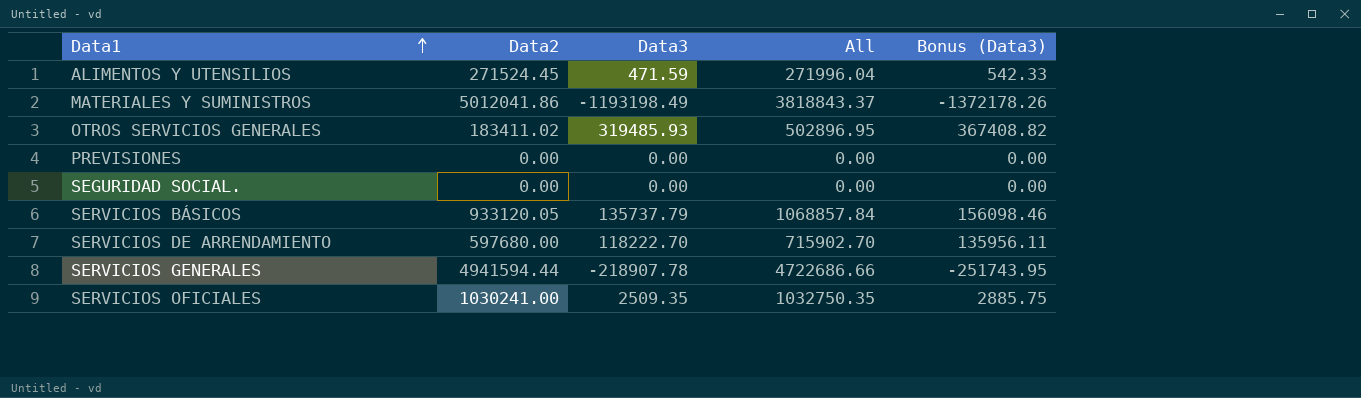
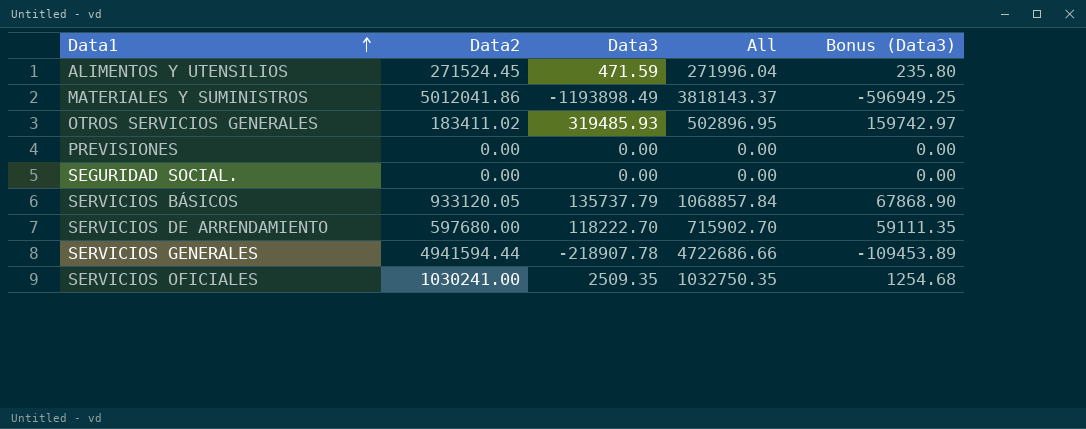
column Bonus (Data3) | formula: [Data3] * 1.15 -> [Data3] * 0.5
MATERIALES Y SUMINISTROS | Data3: -1193198.49 -> -1193898.49
MATERIALES Y SUMINISTROS | All: 3818843.37 -> 3818143.37

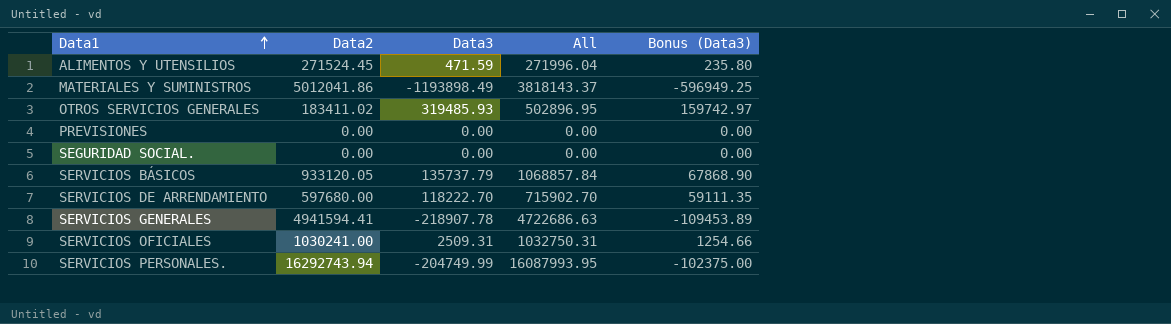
SERVICIOS GENERALES | Data2: 4941594.44 -> 4941594.41
SERVICIOS GENERALES | All: 4722686.66 -> 4722686.63
SERVICIOS OFICIALES | Data3: 2509.35 -> 2509.31
SERVICIOS OFICIALES | All: 1032750.35 -> 1032750.31
SERVICIOS OFICIALES | Bonus (Data3): 1254.68 -> 1254.66
row SERVICIOS PERSONALES.: none -> 16292743.94 | -204749.99 | 16087993.95 | -102375.00

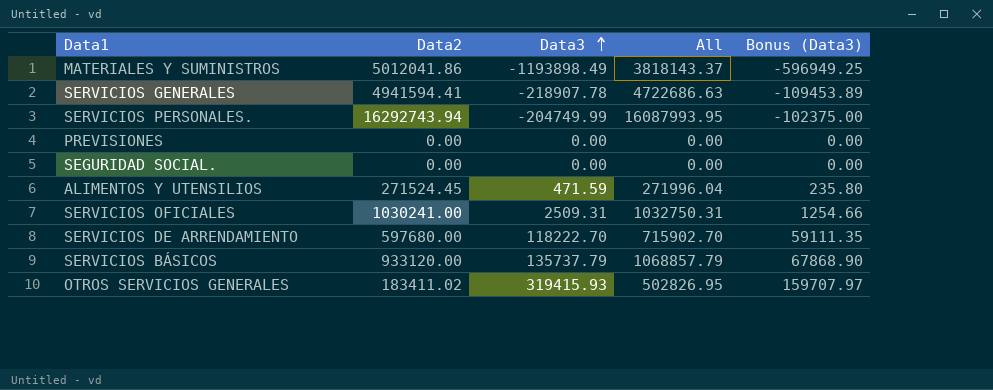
row order: Data1 ascending -> Data3 ascending
SERVICIOS BÁSICOS | Data2: 933120.05 -> 933120.00
SERVICIOS BÁSICOS | All: 1068857.84 -> 1068857.79
OTROS SERVICIOS GENERALES | Data3: 319485.93 -> 319415.93
OTROS SERVICIOS GENERALES | All: 502896.95 -> 502826.95
OTROS SERVICIOS GENERALES | Bonus (Data3): 159742.97 -> 159707.97

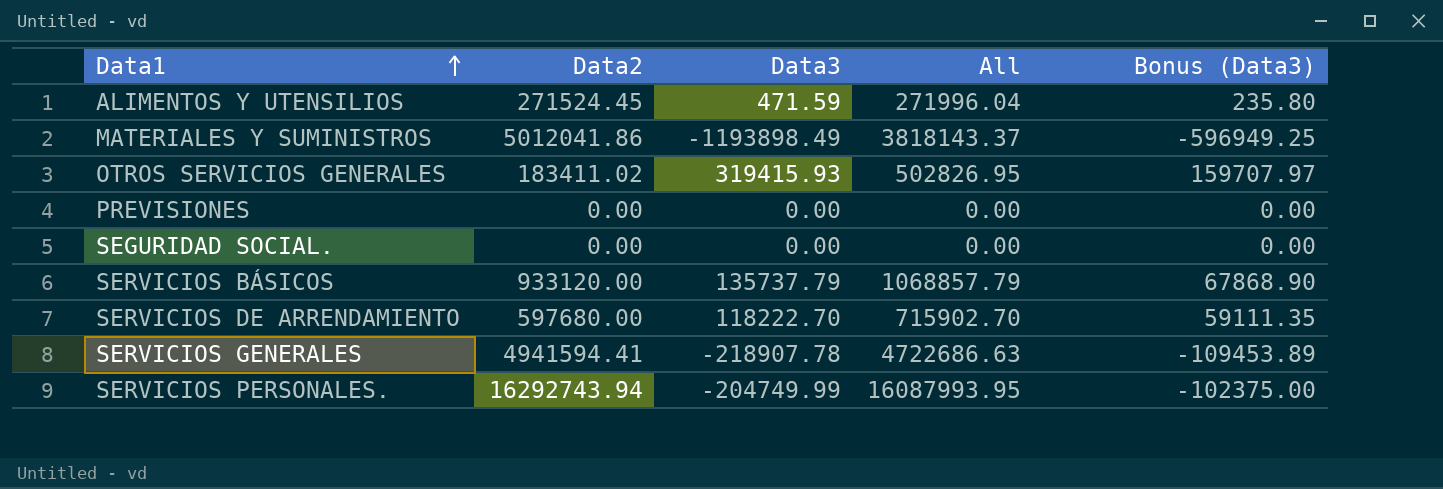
row order: Data3 ascending -> Data1 ascending
row SERVICIOS OFICIALES: 1030241.00 | 2509.31 | 1032750.31 | 1254.66 -> none

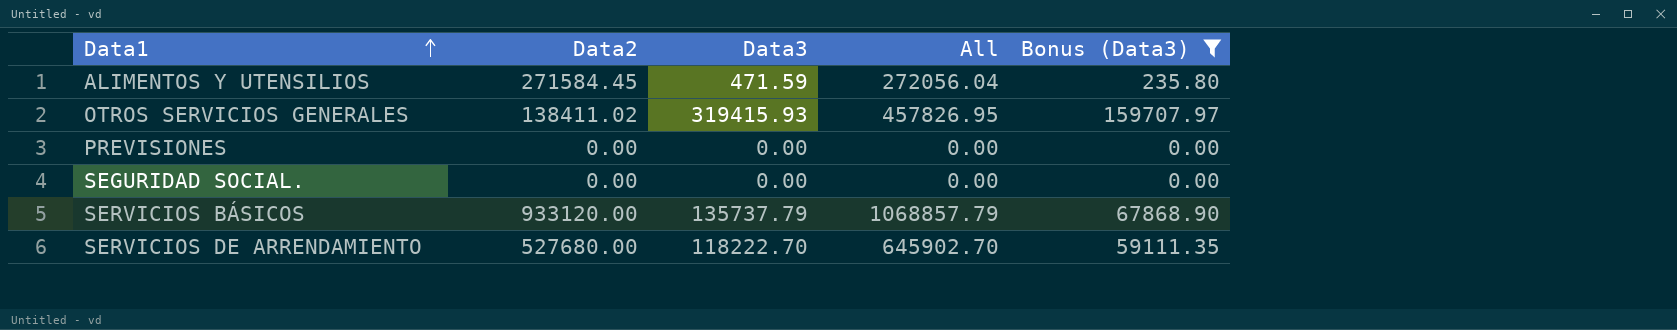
filter: none -> Bonus (Data3) >= 0.00
ALIMENTOS Y UTENSILIOS | Data2: 271524.45 -> 271584.45
ALIMENTOS Y UTENSILIOS | All: 271996.04 -> 272056.04
OTROS SERVICIOS GENERALES | Data2: 183411.02 -> 138411.02
OTROS SERVICIOS GENERALES | All: 502826.95 -> 457826.95
SERVICIOS DE ARRENDAMIENTO | Data2: 597680.00 -> 527680.00
SERVICIOS DE ARRENDAMIENTO | All: 715902.70 -> 645902.70

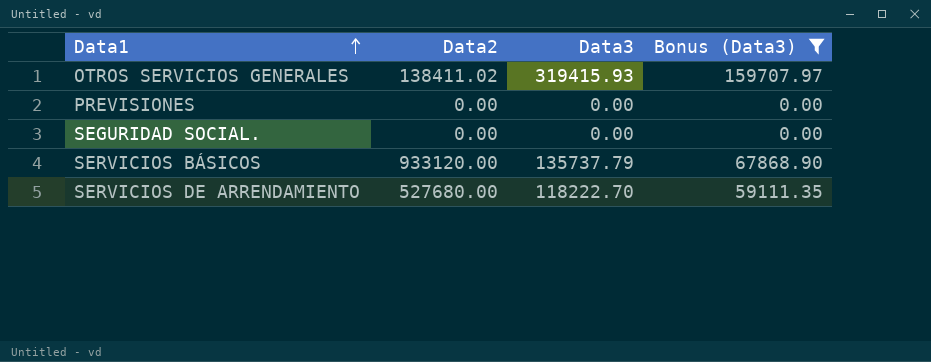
column All | formula: [Data2] + [Data3] -> none
row ALIMENTOS Y UTENSILIOS: 271584.45 | 471.59 | 272056.04 | 235.80 -> none

